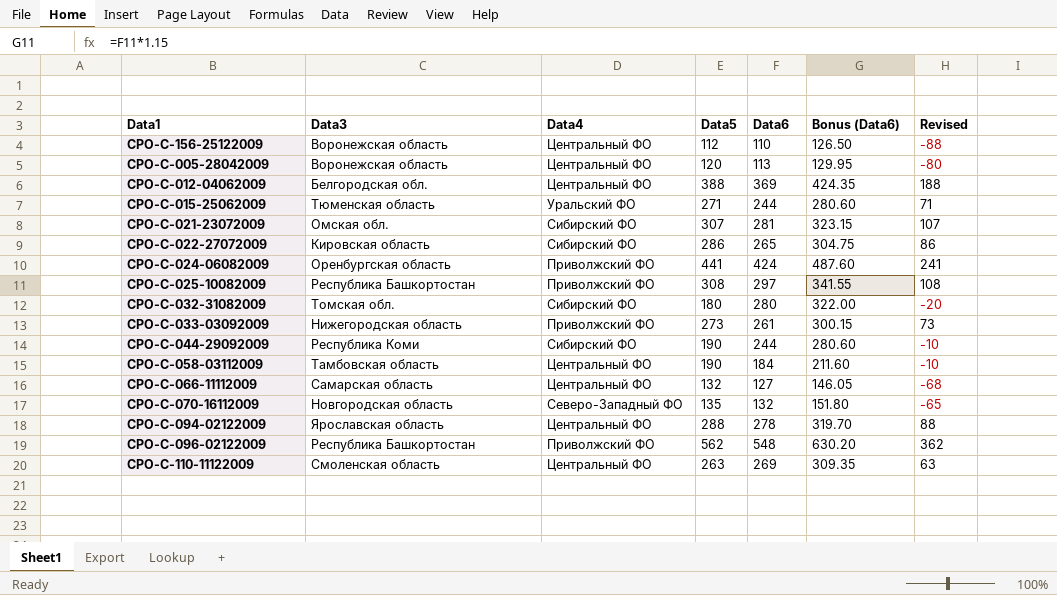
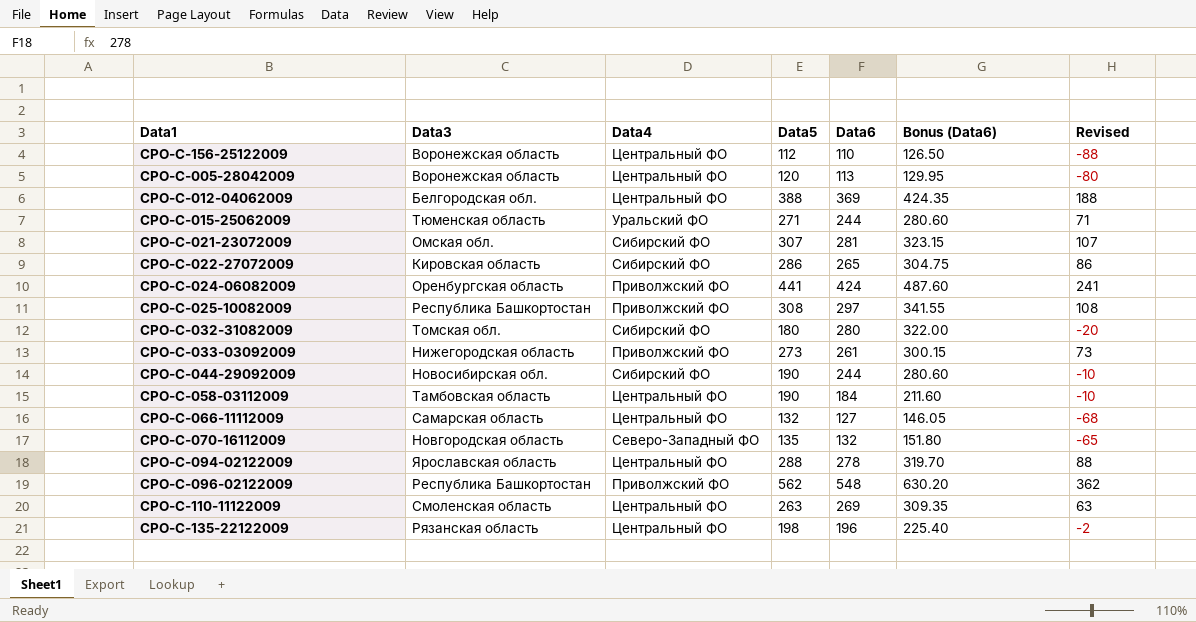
СРО-С-044-29092009 | Data3: Республика Коми -> Новосибирская обл.
row СРО-С-135-22122009: none -> Рязанская область | Центральный ФО | 198 | 196 | 225.40 | -2

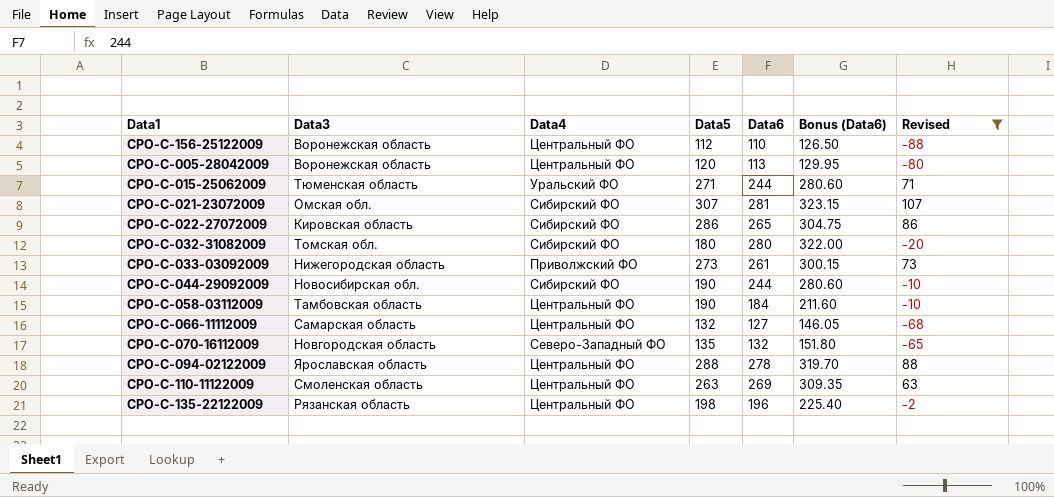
filter: none -> Revised <= 107

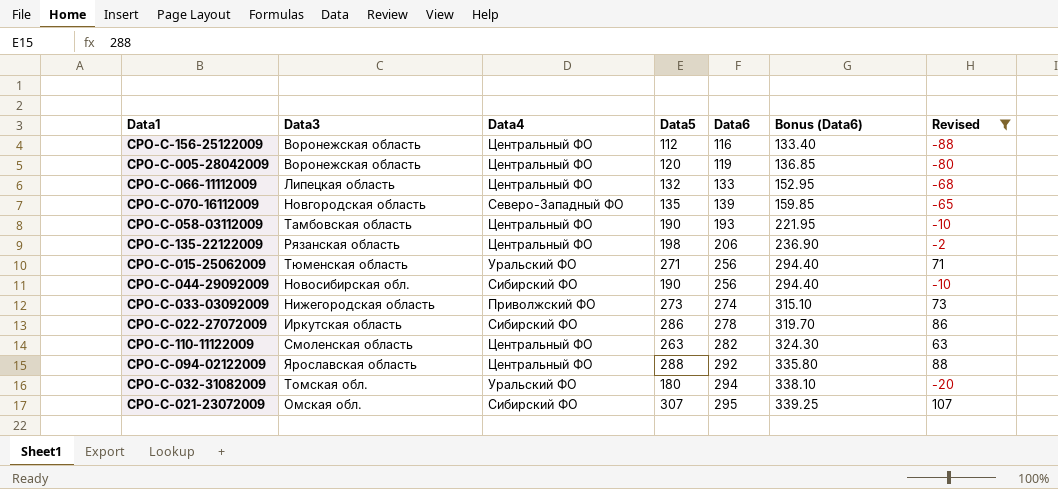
row order: none -> Data6 ascending
СРО-С-156-25122009 | Data6: 110 -> 116
СРО-С-156-25122009 | Bonus (Data6): 126.50 -> 133.40
СРО-С-005-28042009 | Data6: 113 -> 119
СРО-С-005-28042009 | Bonus (Data6): 129.95 -> 136.85
СРО-С-066-11112009 | Data3: Самарская область -> Липецкая область
СРО-С-066-11112009 | Data6: 127 -> 133
СРО-С-066-11112009 | Bonus (Data6): 146.05 -> 152.95
СРО-С-070-16112009 | Data6: 132 -> 139
СРО-С-070-16112009 | Bonus (Data6): 151.80 -> 159.85
СРО-С-058-03112009 | Data6: 184 -> 193
СРО-С-058-03112009 | Bonus (Data6): 211.60 -> 221.95
СРО-С-135-22122009 | Data6: 196 -> 206
СРО-С-135-22122009 | Bonus (Data6): 225.40 -> 236.90
СРО-С-015-25062009 | Data6: 244 -> 256
СРО-С-015-25062009 | Bonus (Data6): 280.60 -> 294.40
СРО-С-044-29092009 | Data6: 244 -> 256
СРО-С-044-29092009 | Bonus (Data6): 280.60 -> 294.40
СРО-С-033-03092009 | Data6: 261 -> 274
СРО-С-033-03092009 | Bonus (Data6): 300.15 -> 315.10
СРО-С-022-27072009 | Data3: Кировская область -> Иркутская область
СРО-С-022-27072009 | Data6: 265 -> 278
СРО-С-022-27072009 | Bonus (Data6): 304.75 -> 319.70
СРО-С-110-11122009 | Data6: 269 -> 282
СРО-С-110-11122009 | Bonus (Data6): 309.35 -> 324.30
СРО-С-094-02122009 | Data6: 278 -> 292
СРО-С-094-02122009 | Bonus (Data6): 319.70 -> 335.80
СРО-С-032-31082009 | Data4: Сибирский ФО -> Уральский ФО
СРО-С-032-31082009 | Data6: 280 -> 294
СРО-С-032-31082009 | Bonus (Data6): 322.00 -> 338.10
СРО-С-021-23072009 | Data6: 281 -> 295
СРО-С-021-23072009 | Bonus (Data6): 323.15 -> 339.25

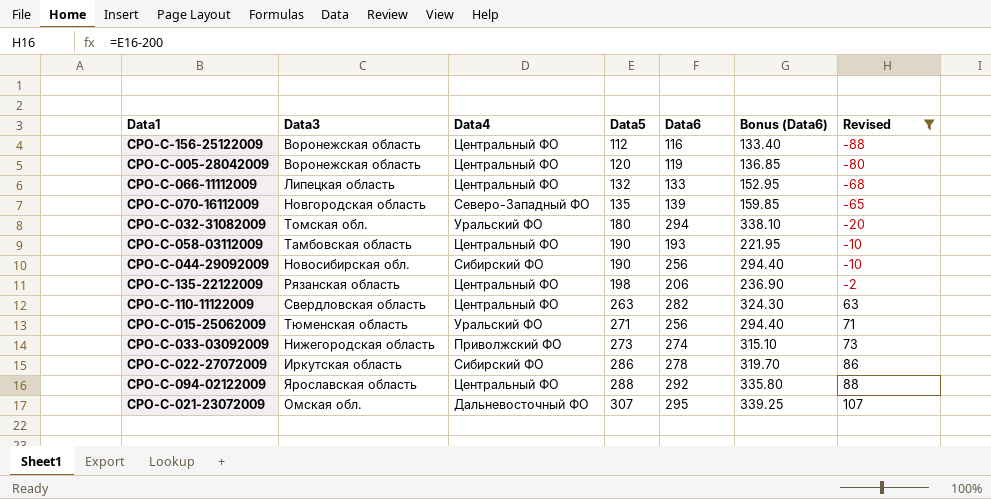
row order: Data6 ascending -> Data5 ascending
СРО-С-110-11122009 | Data3: Смоленская область -> Свердловская область
СРО-С-021-23072009 | Data4: Сибирский ФО -> Дальневосточный ФО

